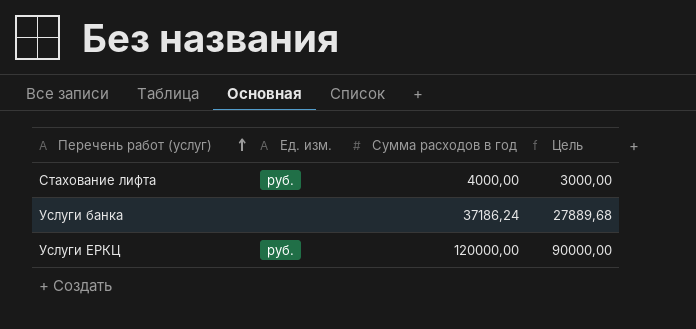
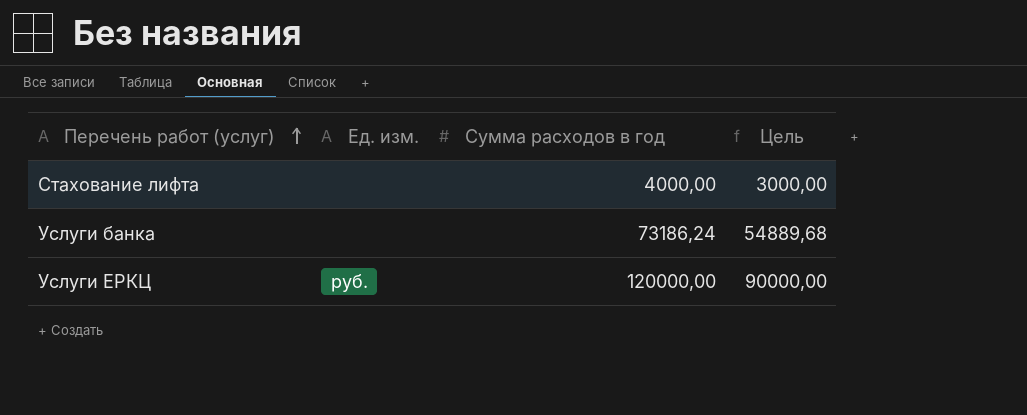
Стахование лифта | Ед. изм.: руб. -> none
Услуги банка | Сумма расходов в год: 37186,24 -> 73186,24
Услуги банка | Цель: 27889,68 -> 54889,68

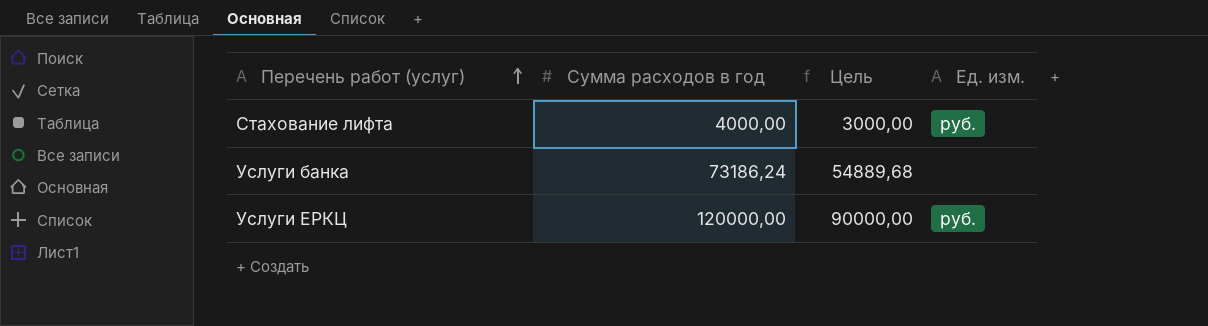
column Ед. изм. | position: 2 -> 4
Стахование лифта | Ед. изм.: none -> руб.

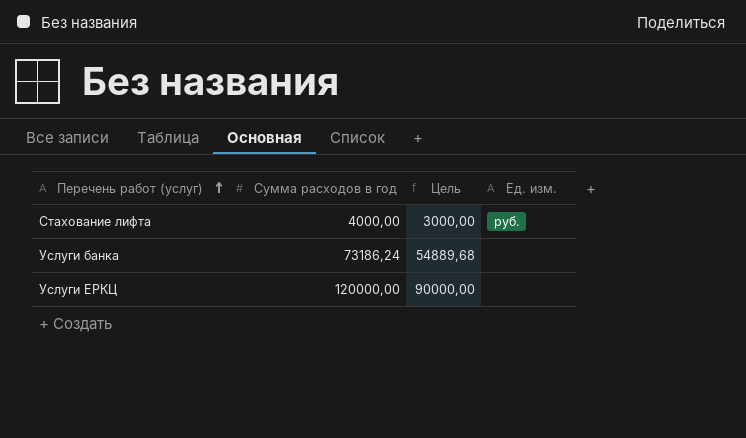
Услуги ЕРКЦ | Ед. изм.: руб. -> none

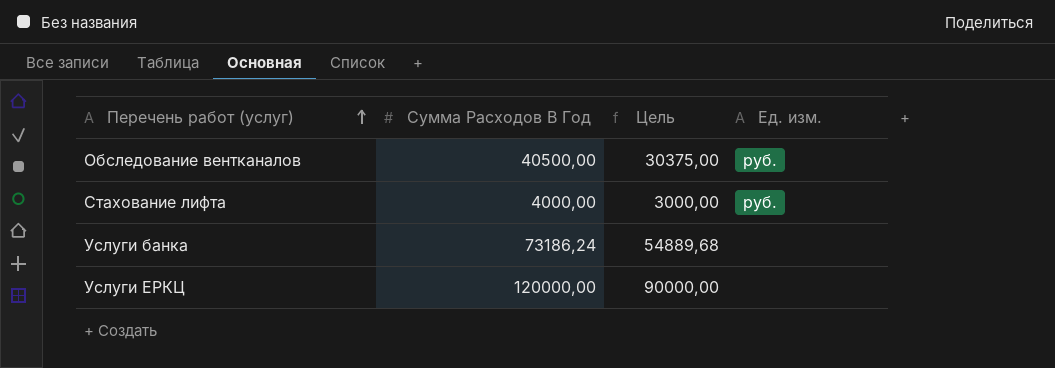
column name: Сумма расходов в год -> Сумма Расходов В Год
row Обследование вентканалов: none -> 40500,00 | 30375,00 | руб.

